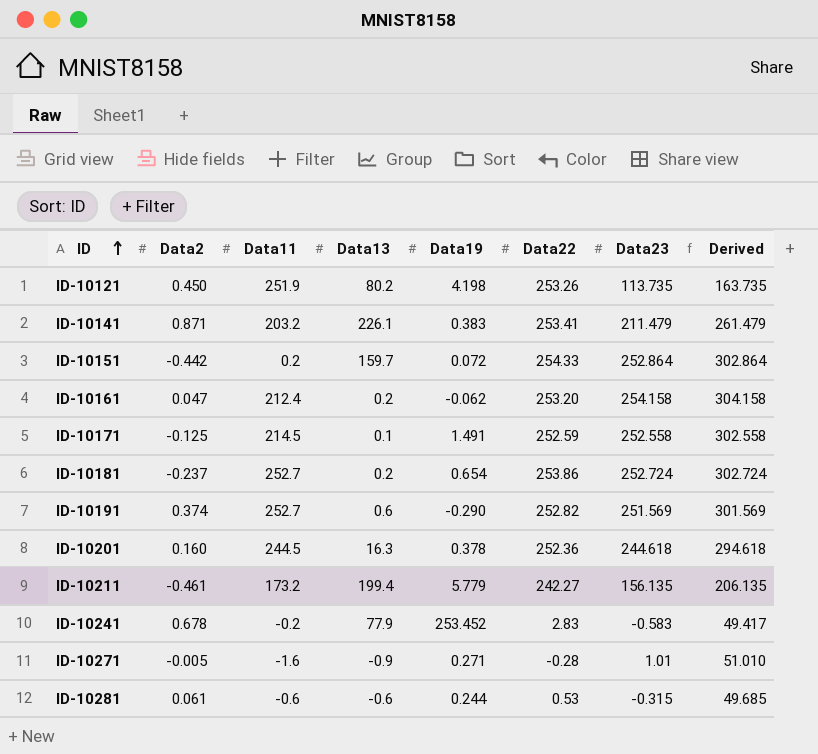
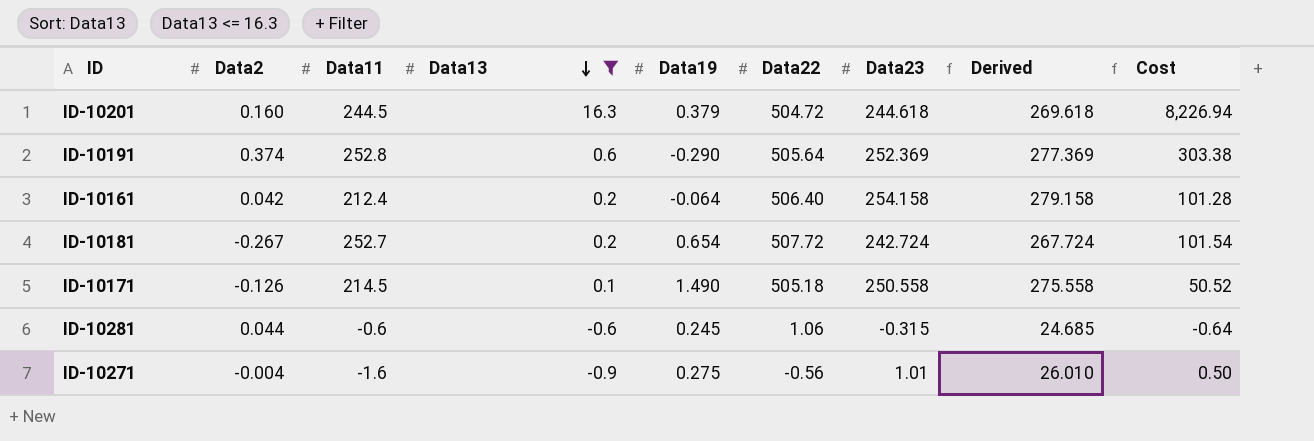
filter: none -> Data13 <= 16.3
row order: ID ascending -> Data13 descending
column Derived | formula: [Data23] + 50 -> [Data23] + 25
column Cost | formula: none -> [Data13] * [Data22]
ID-10201 | Data19: 0.378 -> 0.379
ID-10201 | Data22: 252.36 -> 504.72
ID-10191 | Data11: 252.7 -> 252.8
ID-10191 | Data22: 252.82 -> 505.64
ID-10191 | Data23: 251.569 -> 252.369
ID-10161 | Data2: 0.047 -> 0.042
ID-10161 | Data19: -0.062 -> -0.064
ID-10161 | Data22: 253.20 -> 506.40
ID-10181 | Data2: -0.237 -> -0.267
ID-10181 | Data22: 253.86 -> 507.72
ID-10181 | Data23: 252.724 -> 242.724
ID-10171 | Data2: -0.125 -> -0.126
ID-10171 | Data19: 1.491 -> 1.490
ID-10171 | Data22: 252.59 -> 505.18
ID-10171 | Data23: 252.558 -> 250.558
ID-10281 | Data2: 0.061 -> 0.044
ID-10281 | Data19: 0.244 -> 0.245
ID-10281 | Data22: 0.53 -> 1.06
ID-10271 | Data2: -0.005 -> -0.004
ID-10271 | Data19: 0.271 -> 0.275
ID-10271 | Data22: -0.28 -> -0.56

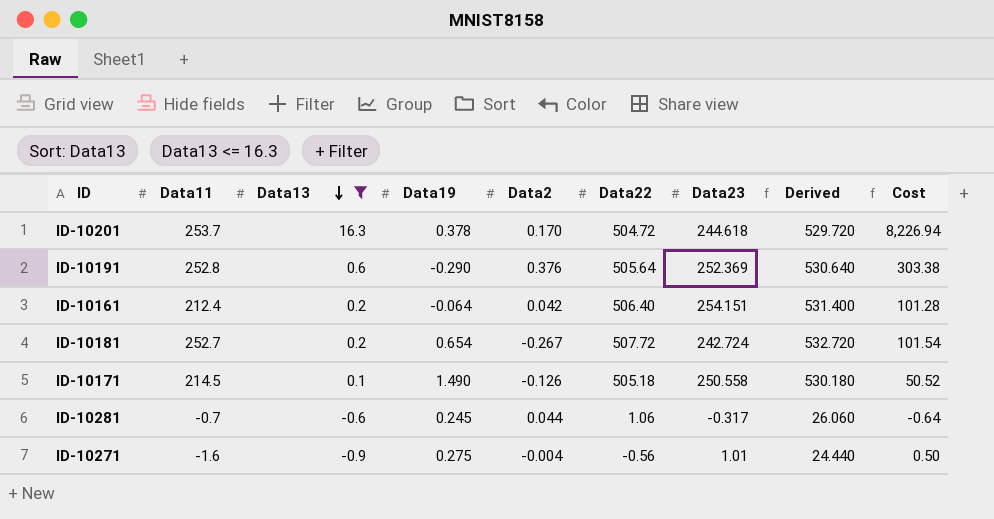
column Data2 | position: 2 -> 5
column Derived | formula: [Data23] + 25 -> [Data22] + 25
ID-10201 | Data11: 244.5 -> 253.7
ID-10201 | Data19: 0.379 -> 0.378
ID-10201 | Data2: 0.160 -> 0.170
ID-10191 | Data2: 0.374 -> 0.376
ID-10161 | Data23: 254.158 -> 254.151
ID-10281 | Data11: -0.6 -> -0.7
ID-10281 | Data23: -0.315 -> -0.317

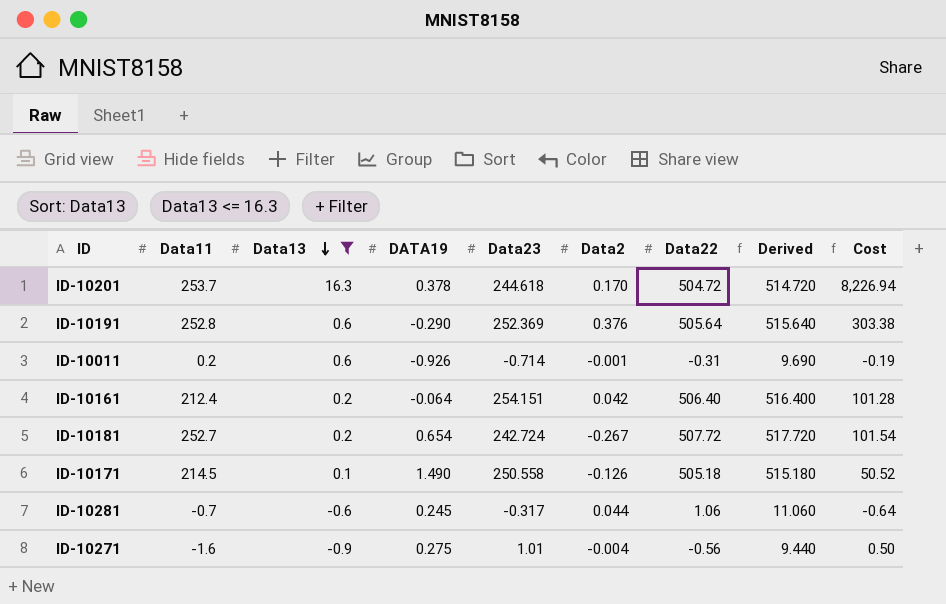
column name: Data19 -> DATA19
column Data23 | position: 7 -> 5
column Derived | formula: [Data22] + 25 -> [Data22] + 10
row ID-10011: none -> 0.2 | 0.6 | -0.926 | -0.714 | -0.001 | -0.31 | 9.690 | -0.19

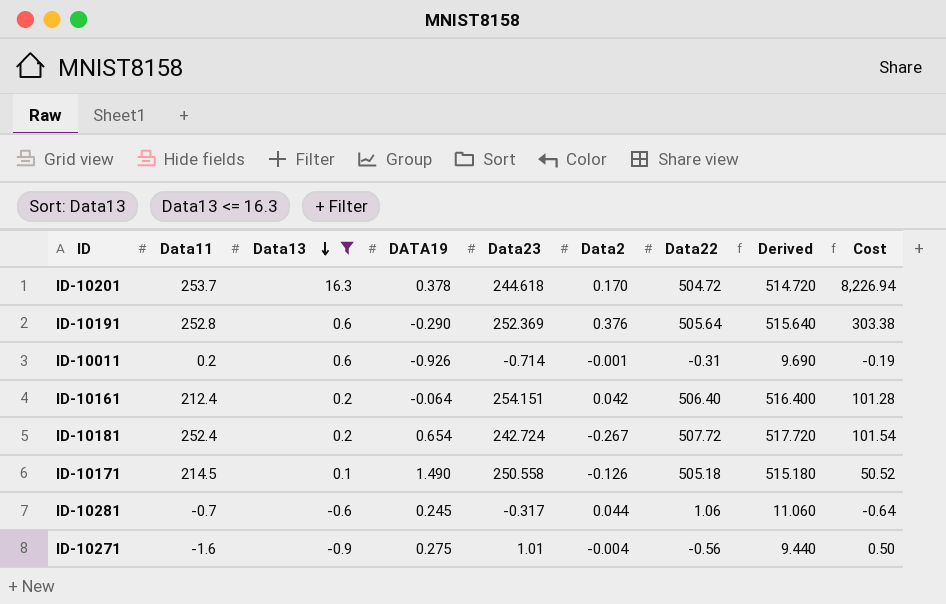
ID-10181 | Data11: 252.7 -> 252.4

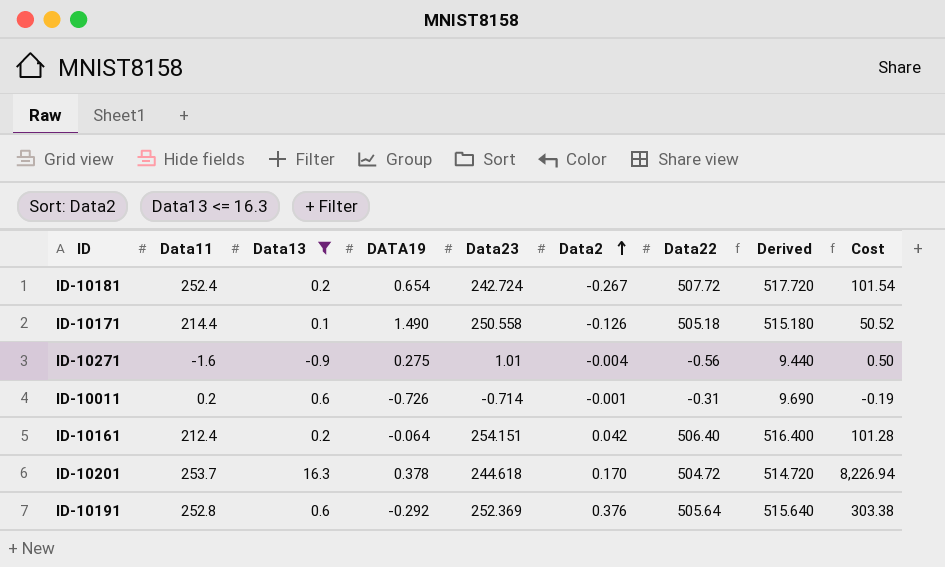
row order: Data13 descending -> Data2 ascending
row ID-10281: -0.7 | -0.6 | 0.245 | -0.317 | 0.044 | 1.06 | 11.060 | -0.64 -> none
ID-10171 | Data11: 214.5 -> 214.4
ID-10011 | DATA19: -0.926 -> -0.726
ID-10191 | DATA19: -0.290 -> -0.292

